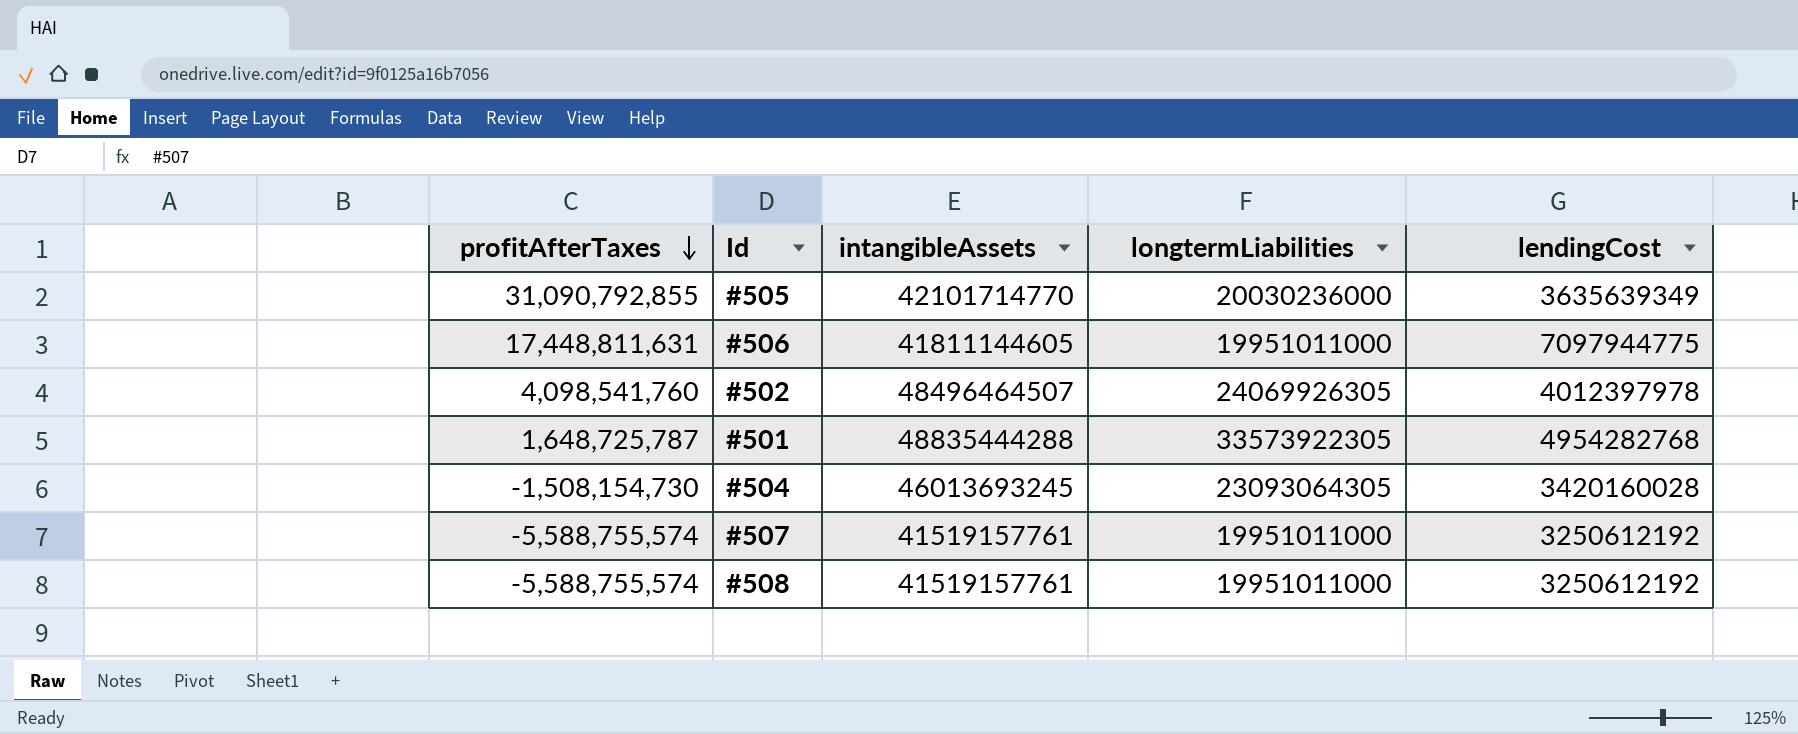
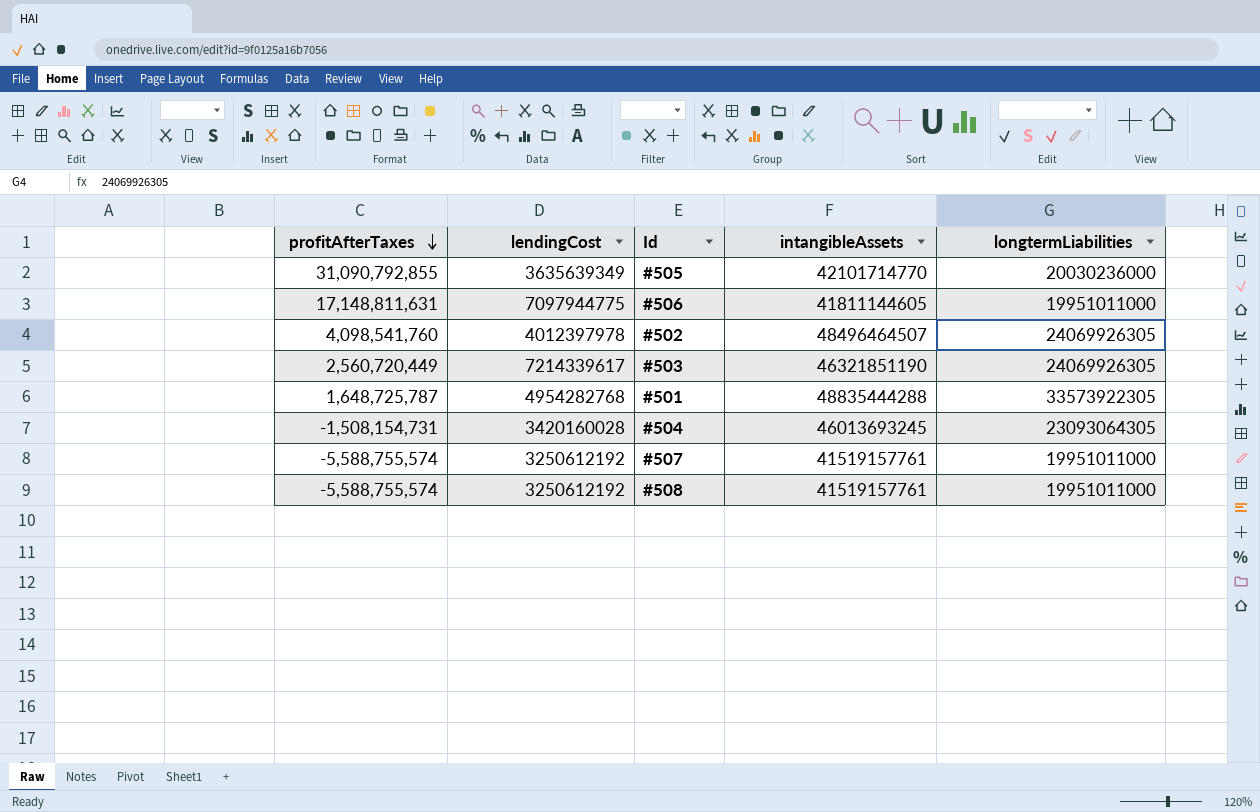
column lendingCost | position: 5 -> 2
#506 | profitAfterTaxes: 17,448,811,631 -> 17,148,811,631
row #503: none -> 2,560,720,449 | 7214339617 | 46321851190 | 24069926305
#504 | profitAfterTaxes: -1,508,154,730 -> -1,508,154,731

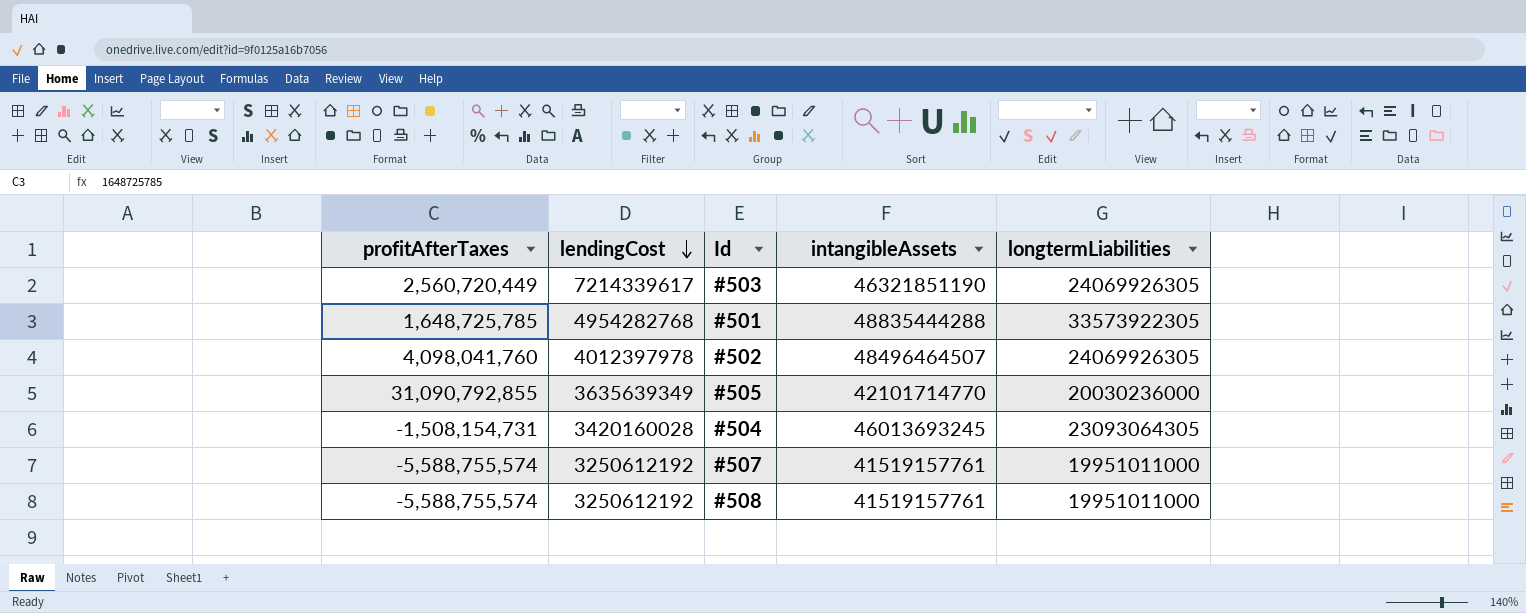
row order: profitAfterTaxes descending -> lendingCost descending
row #506: 17,148,811,631 | 7097944775 | 41811144605 | 19951011000 -> none
#501 | profitAfterTaxes: 1,648,725,787 -> 1,648,725,785
#502 | profitAfterTaxes: 4,098,541,760 -> 4,098,041,760

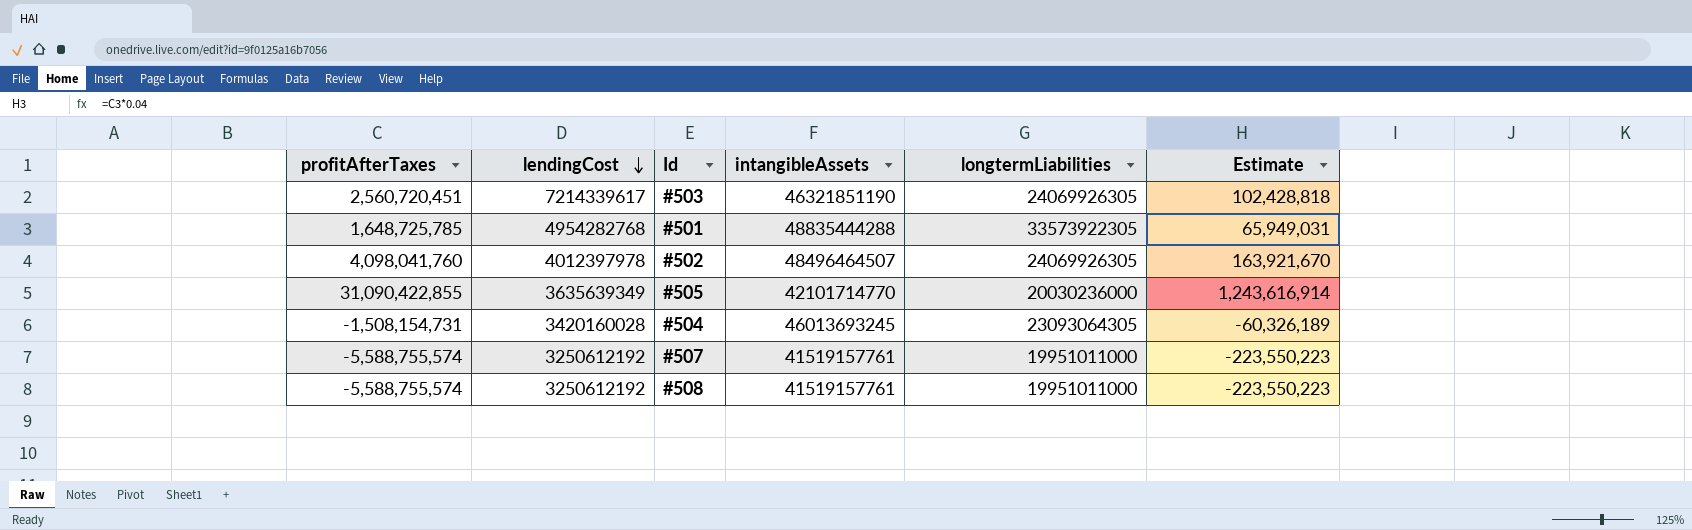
column Estimate | formula: none -> [profitAfterTaxes] * 0.04
#503 | profitAfterTaxes: 2,560,720,449 -> 2,560,720,451
#505 | profitAfterTaxes: 31,090,792,855 -> 31,090,422,855

